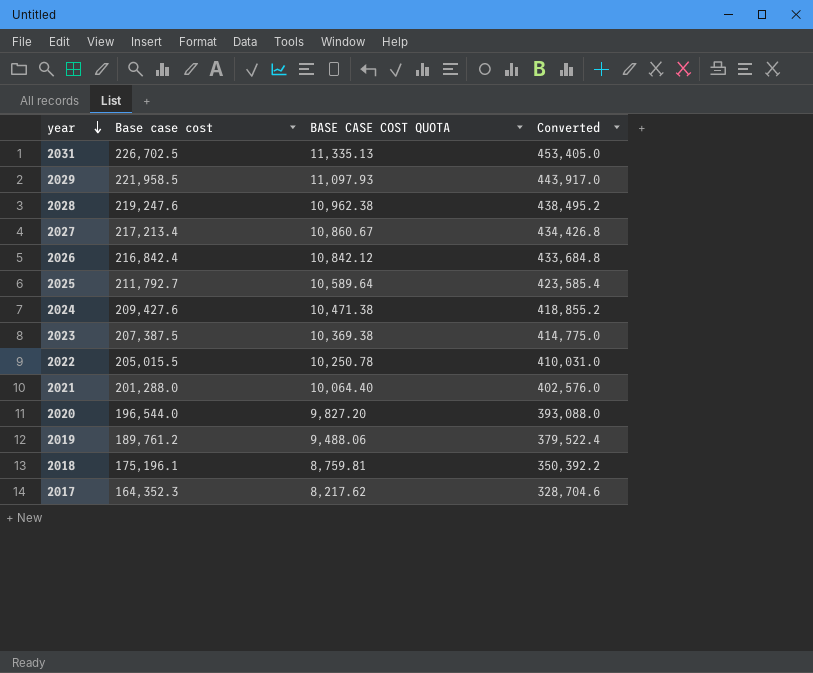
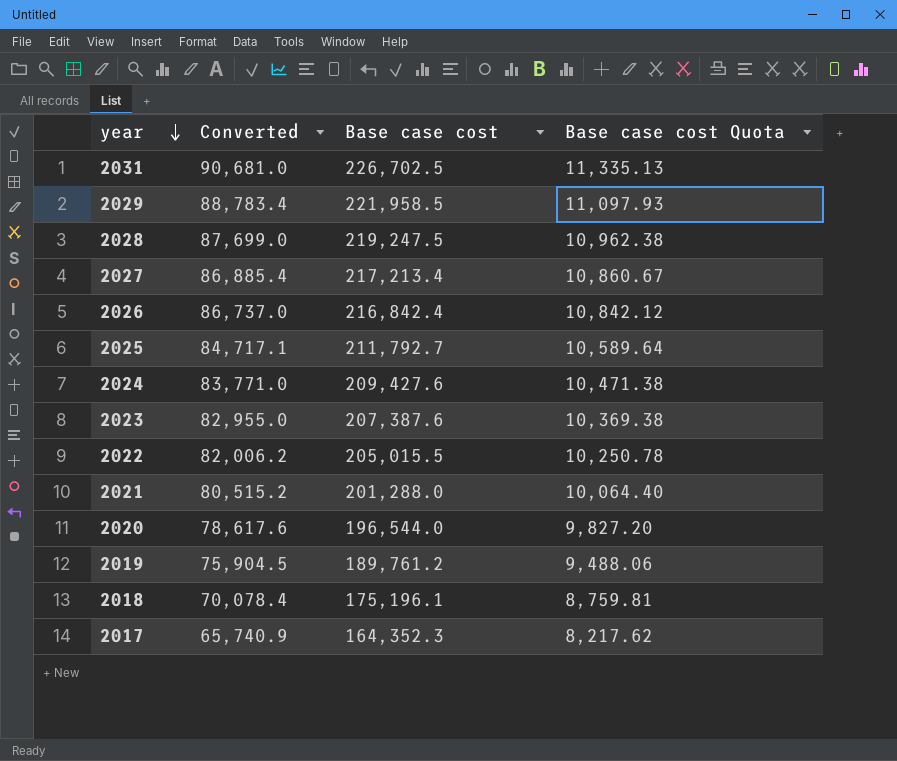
column Converted | formula: [Base case cost] * 2 -> [Base case cost] * 0.4
column Converted | position: 4 -> 2
column name: BASE CASE COST QUOTA -> Base case cost Quota
2028 | Base case cost: 219,247.6 -> 219,247.5
2023 | Base case cost: 207,387.5 -> 207,387.6

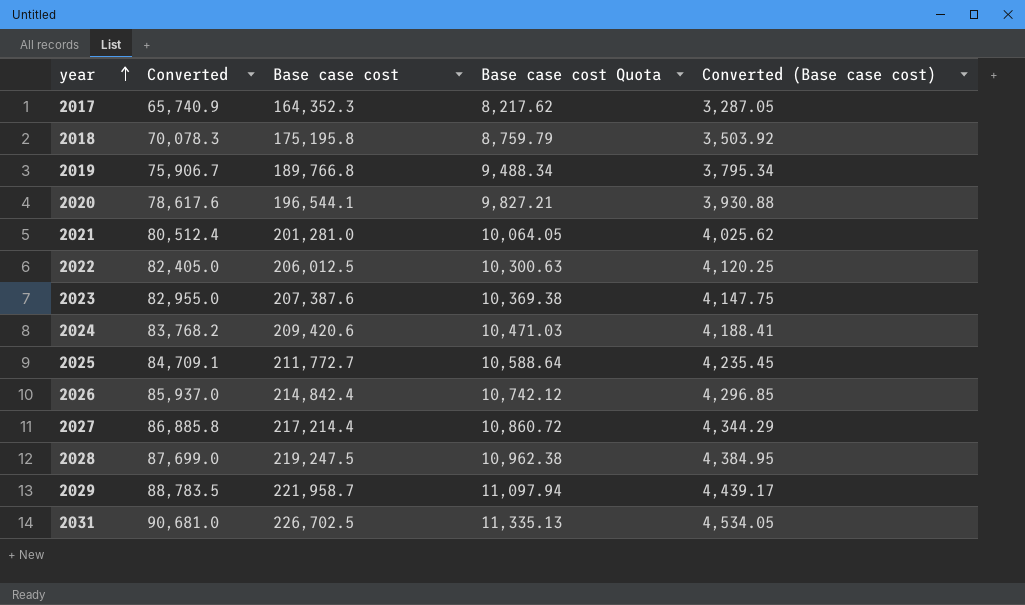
row order: year descending -> year ascending
column Converted (Base case cost) | formula: none -> [Base case cost] * 0.02
2018 | Converted: 70,078.4 -> 70,078.3
2018 | Base case cost: 175,196.1 -> 175,195.8
2018 | Base case cost Quota: 8,759.81 -> 8,759.79
2019 | Converted: 75,904.5 -> 75,906.7
2019 | Base case cost: 189,761.2 -> 189,766.8
2019 | Base case cost Quota: 9,488.06 -> 9,488.34
2020 | Base case cost: 196,544.0 -> 196,544.1
2020 | Base case cost Quota: 9,827.20 -> 9,827.21
2021 | Converted: 80,515.2 -> 80,512.4
2021 | Base case cost: 201,288.0 -> 201,281.0
2021 | Base case cost Quota: 10,064.40 -> 10,064.05
2022 | Converted: 82,006.2 -> 82,405.0
2022 | Base case cost: 205,015.5 -> 206,012.5
2022 | Base case cost Quota: 10,250.78 -> 10,300.63
2024 | Converted: 83,771.0 -> 83,768.2
2024 | Base case cost: 209,427.6 -> 209,420.6
2024 | Base case cost Quota: 10,471.38 -> 10,471.03
2025 | Converted: 84,717.1 -> 84,709.1
2025 | Base case cost: 211,792.7 -> 211,772.7
2025 | Base case cost Quota: 10,589.64 -> 10,588.64
2026 | Converted: 86,737.0 -> 85,937.0
2026 | Base case cost: 216,842.4 -> 214,842.4
2026 | Base case cost Quota: 10,842.12 -> 10,742.12
2027 | Converted: 86,885.4 -> 86,885.8
2027 | Base case cost: 217,213.4 -> 217,214.4
2027 | Base case cost Quota: 10,860.67 -> 10,860.72
2029 | Converted: 88,783.4 -> 88,783.5
2029 | Base case cost: 221,958.5 -> 221,958.7
2029 | Base case cost Quota: 11,097.93 -> 11,097.94

